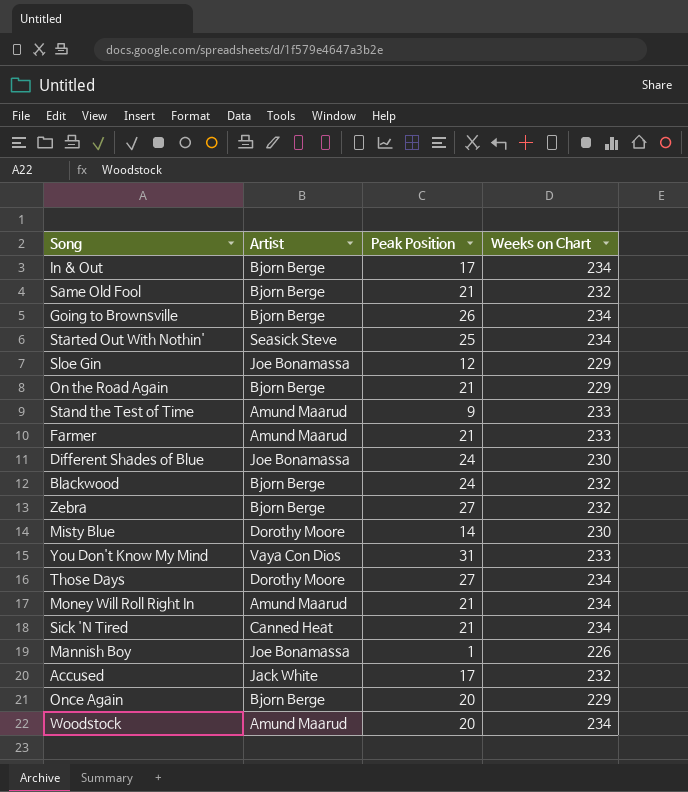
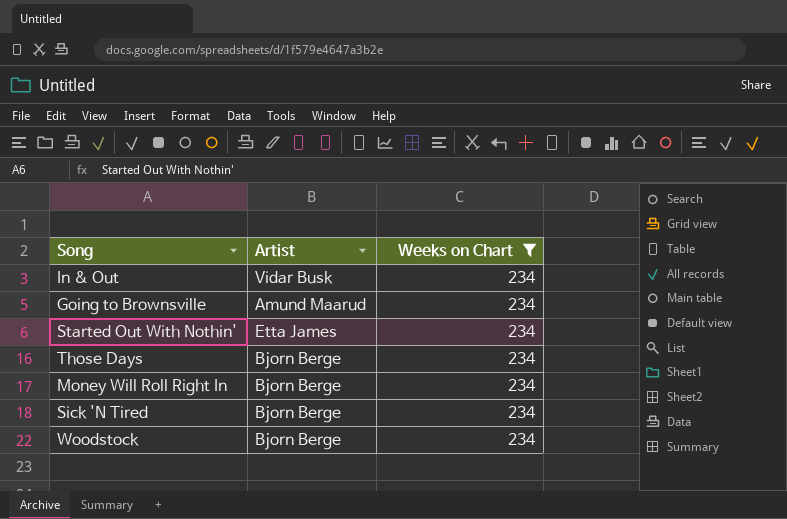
filter: none -> Weeks on Chart = 234
column Peak Position | position: 3 -> none
In & Out | Artist: Bjorn Berge -> Vidar Busk
Going to Brownsville | Artist: Bjorn Berge -> Amund Maarud
Started Out With Nothin' | Artist: Seasick Steve -> Etta James
Those Days | Artist: Dorothy Moore -> Bjorn Berge
Money Will Roll Right In | Artist: Amund Maarud -> Bjorn Berge
Sick 'N Tired | Artist: Canned Heat -> Bjorn Berge
Woodstock | Artist: Amund Maarud -> Bjorn Berge

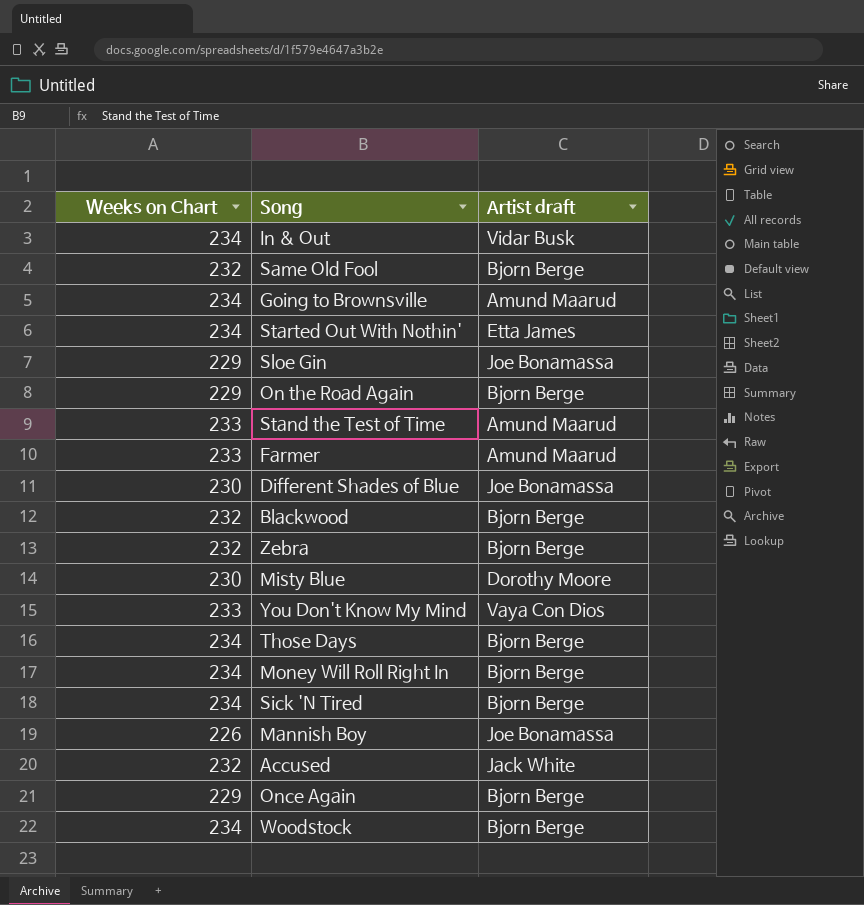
filter: Weeks on Chart = 234 -> none
column Weeks on Chart | position: 3 -> 1
column name: Artist -> Artist draft

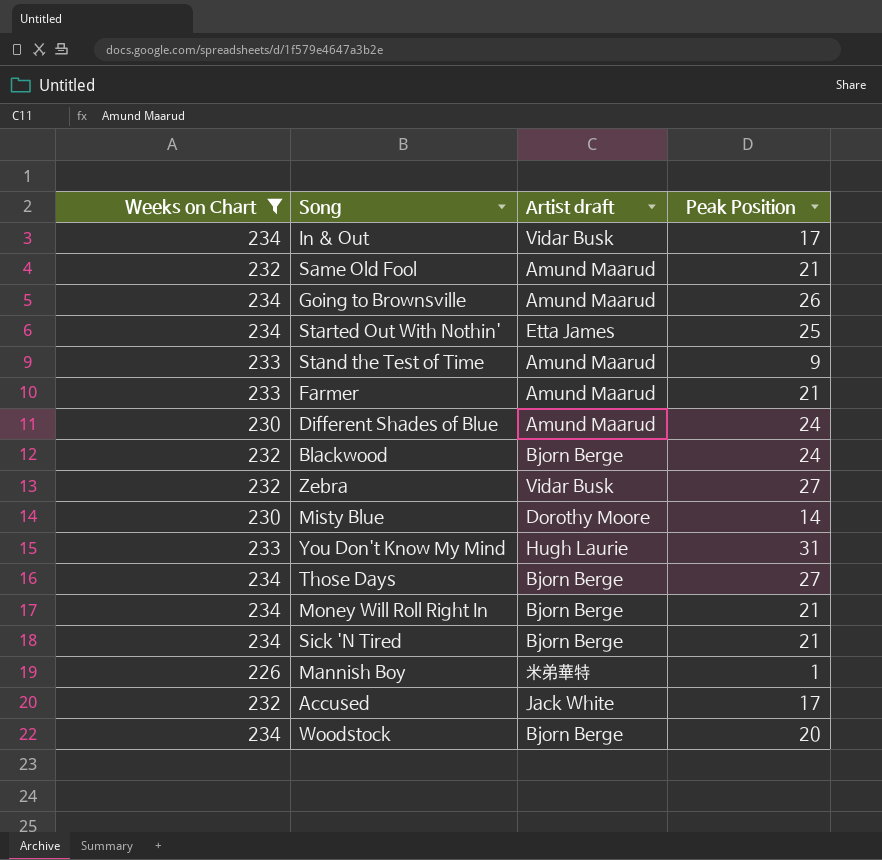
filter: none -> Weeks on Chart != 229
column Peak Position | position: none -> 4
Same Old Fool | Artist draft: Bjorn Berge -> Amund Maarud
Different Shades of Blue | Artist draft: Joe Bonamassa -> Amund Maarud
Zebra | Artist draft: Bjorn Berge -> Vidar Busk
You Don't Know My Mind | Artist draft: Vaya Con Dios -> Hugh Laurie
Mannish Boy | Artist draft: Joe Bonamassa -> 米弟華特

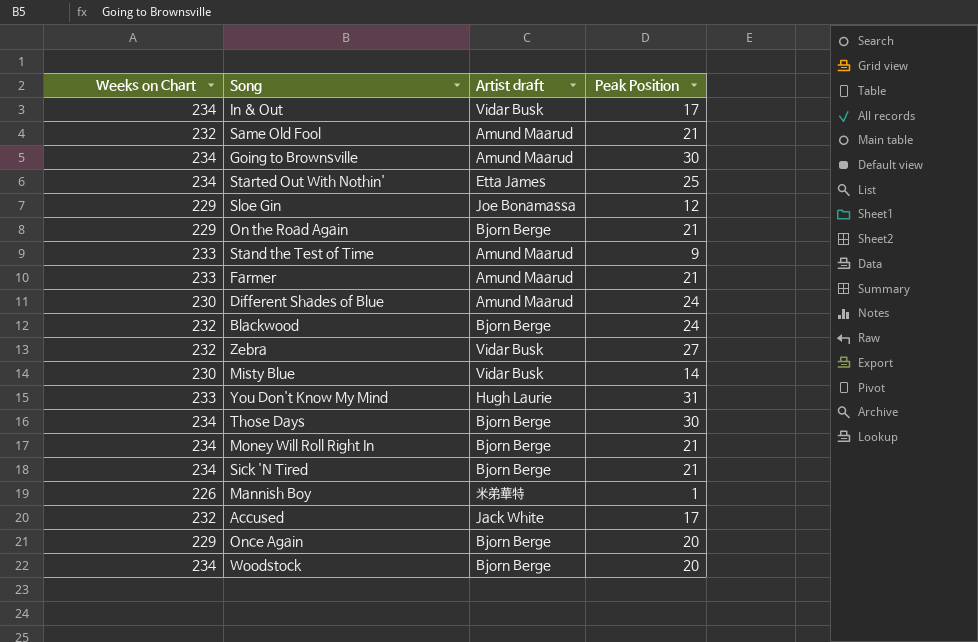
filter: Weeks on Chart != 229 -> none
Going to Brownsville | Peak Position: 26 -> 30
Misty Blue | Artist draft: Dorothy Moore -> Vidar Busk
Those Days | Peak Position: 27 -> 30

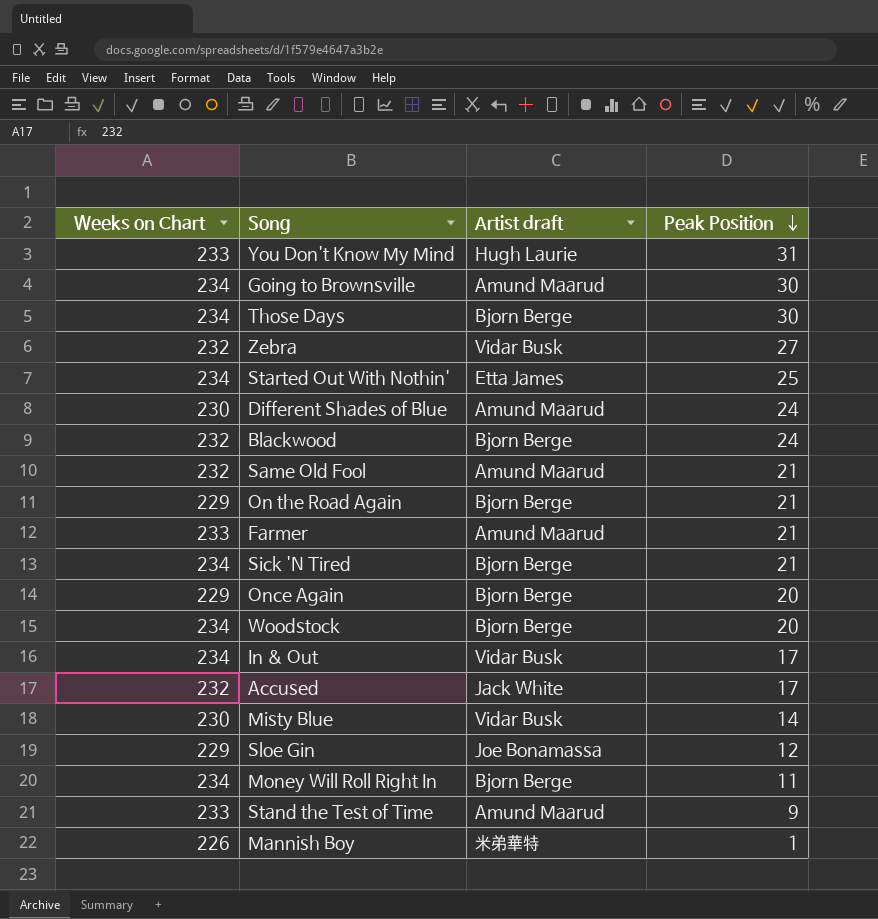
row order: none -> Peak Position descending
Money Will Roll Right In | Peak Position: 21 -> 11

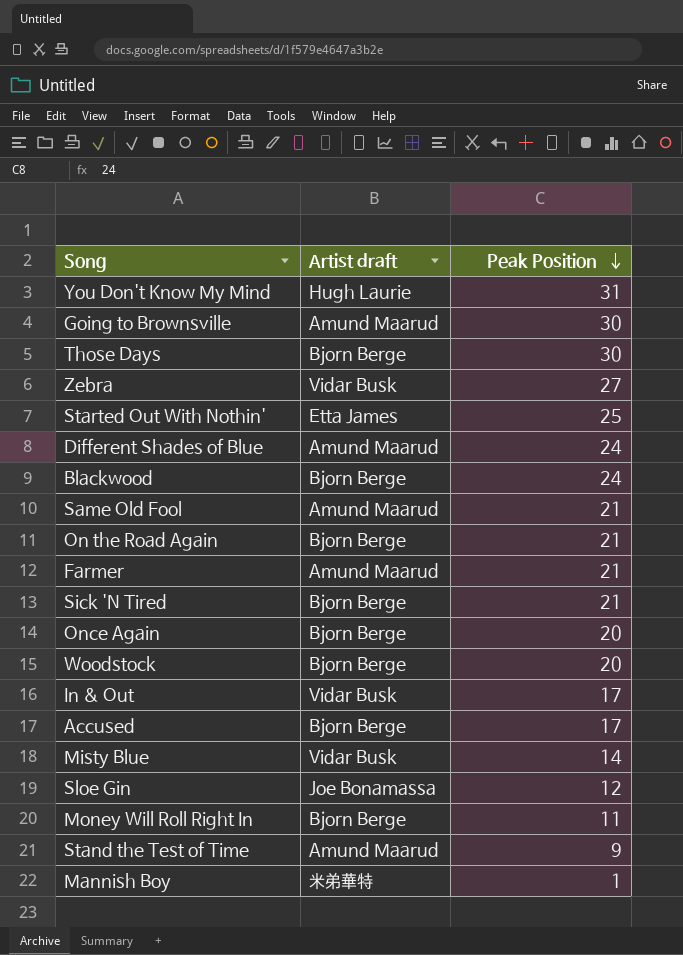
column Weeks on Chart | position: 1 -> none
Accused | Artist draft: Jack White -> Bjorn Berge

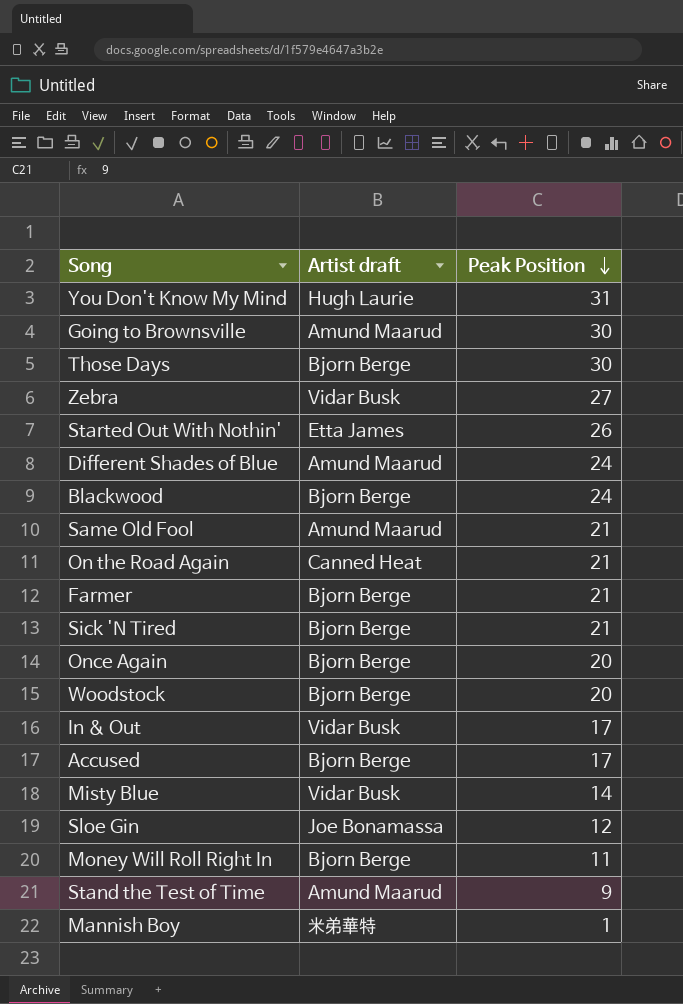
Started Out With Nothin' | Peak Position: 25 -> 26
On the Road Again | Artist draft: Bjorn Berge -> Canned Heat
Farmer | Artist draft: Amund Maarud -> Bjorn Berge

